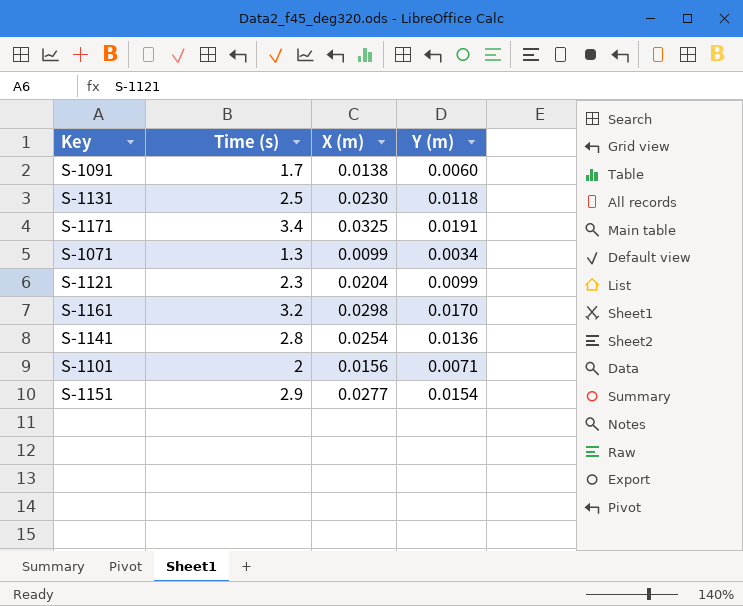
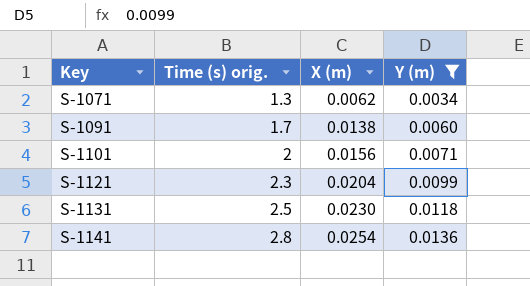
filter: none -> Y (m) <= 0.0136
row order: none -> Key ascending
column name: Time (s) -> Time (s) orig.
S-1071 | X (m): 0.0099 -> 0.0062

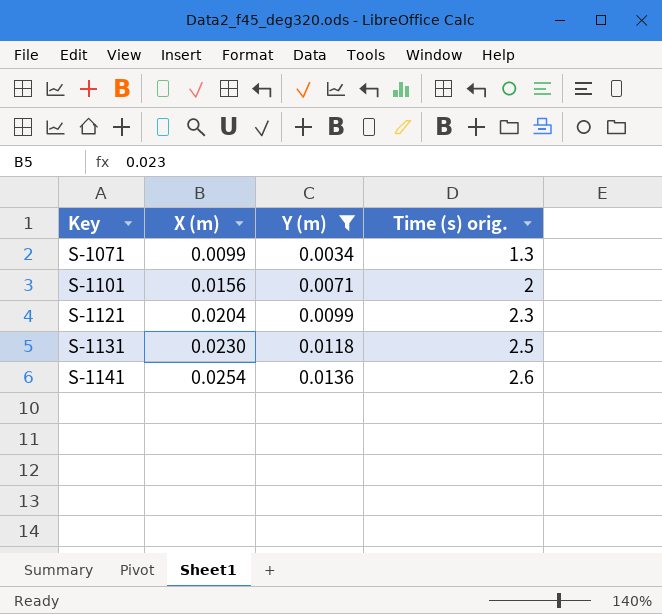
column Time (s) orig. | position: 2 -> 4
row S-1091: 1.7 | 0.0138 | 0.0060 -> none
S-1071 | X (m): 0.0062 -> 0.0099
S-1141 | Time (s) orig.: 2.8 -> 2.6

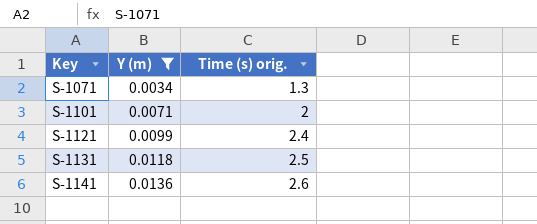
column X (m) | position: 2 -> none
S-1121 | Time (s) orig.: 2.3 -> 2.4

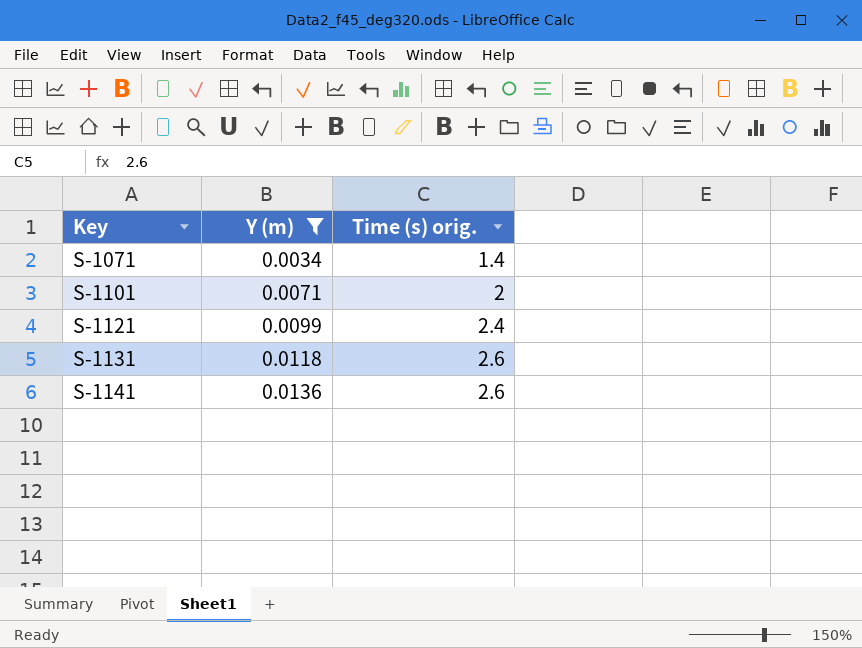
S-1071 | Time (s) orig.: 1.3 -> 1.4
S-1131 | Time (s) orig.: 2.5 -> 2.6

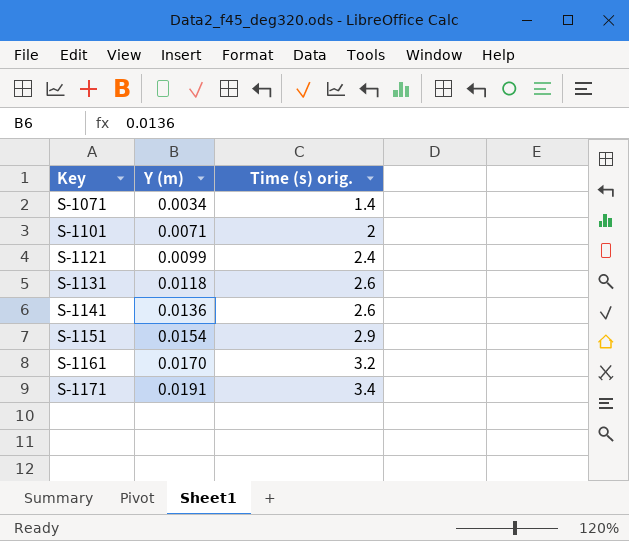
filter: Y (m) <= 0.0136 -> none

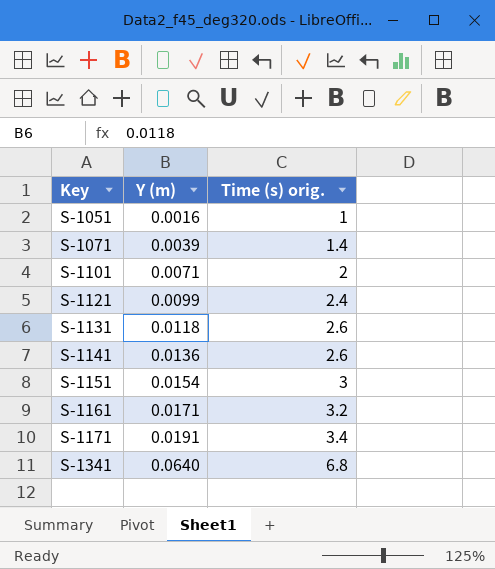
row S-1051: none -> 0.0016 | 1
S-1071 | Y (m): 0.0034 -> 0.0039
S-1151 | Time (s) orig.: 2.9 -> 3
S-1161 | Y (m): 0.0170 -> 0.0171
row S-1341: none -> 0.0640 | 6.8

